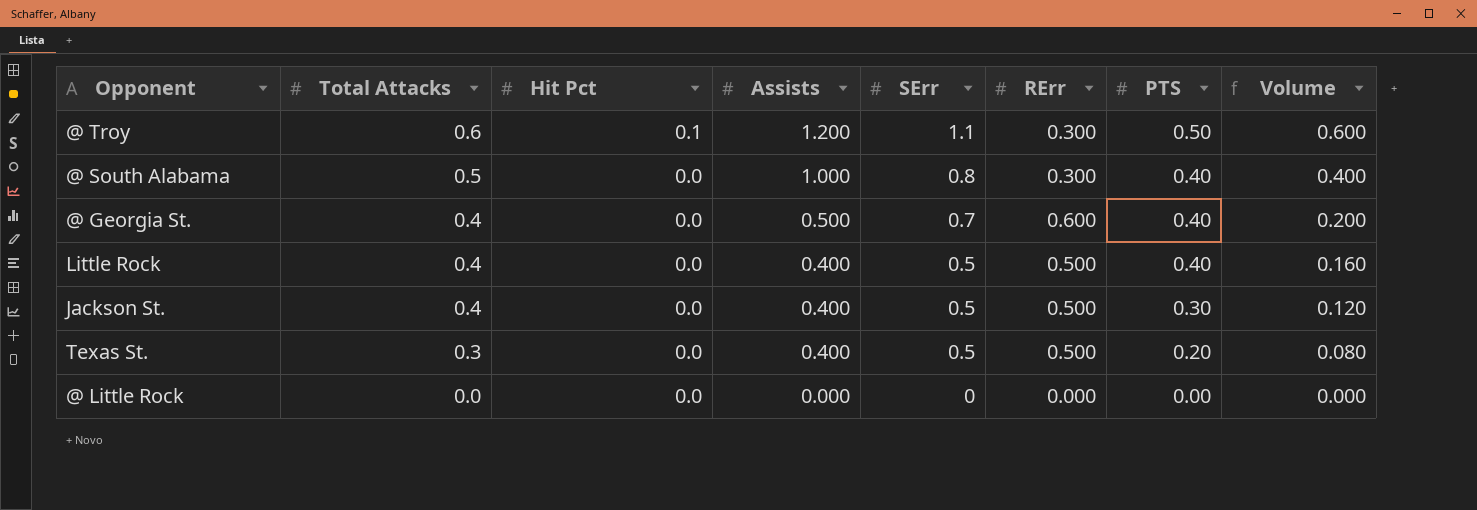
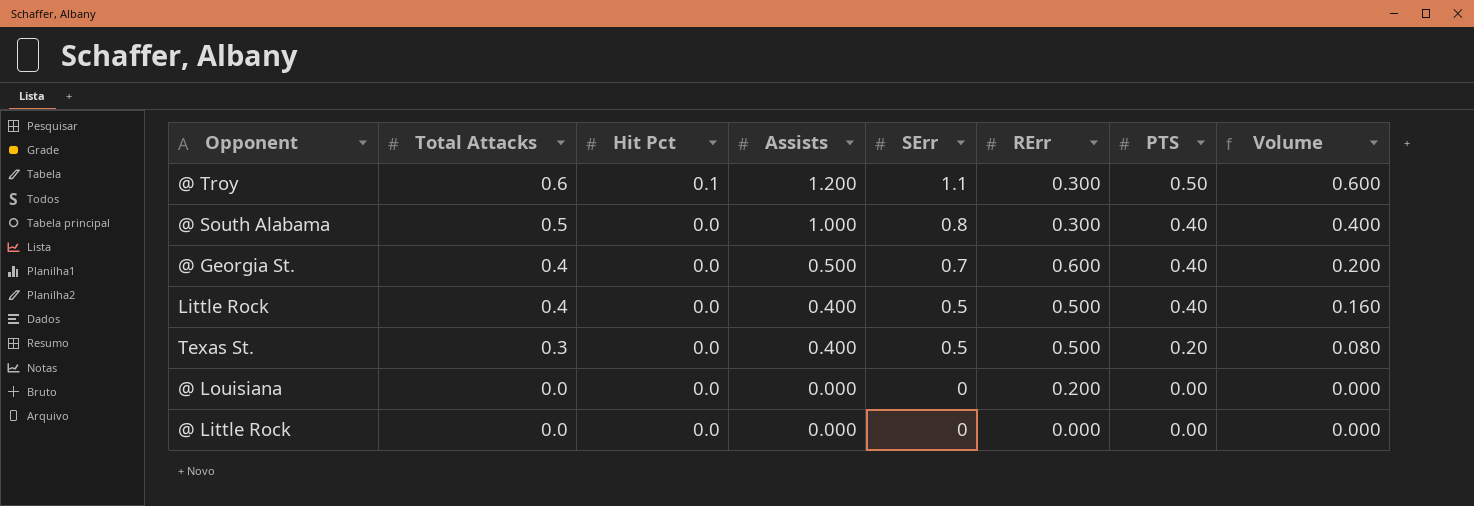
row Jackson St.: 0.4 | 0.0 | 0.400 | 0.5 | 0.500 | 0.30 | 0.120 -> none
row @ Louisiana: none -> 0.0 | 0.0 | 0.000 | 0 | 0.200 | 0.00 | 0.000

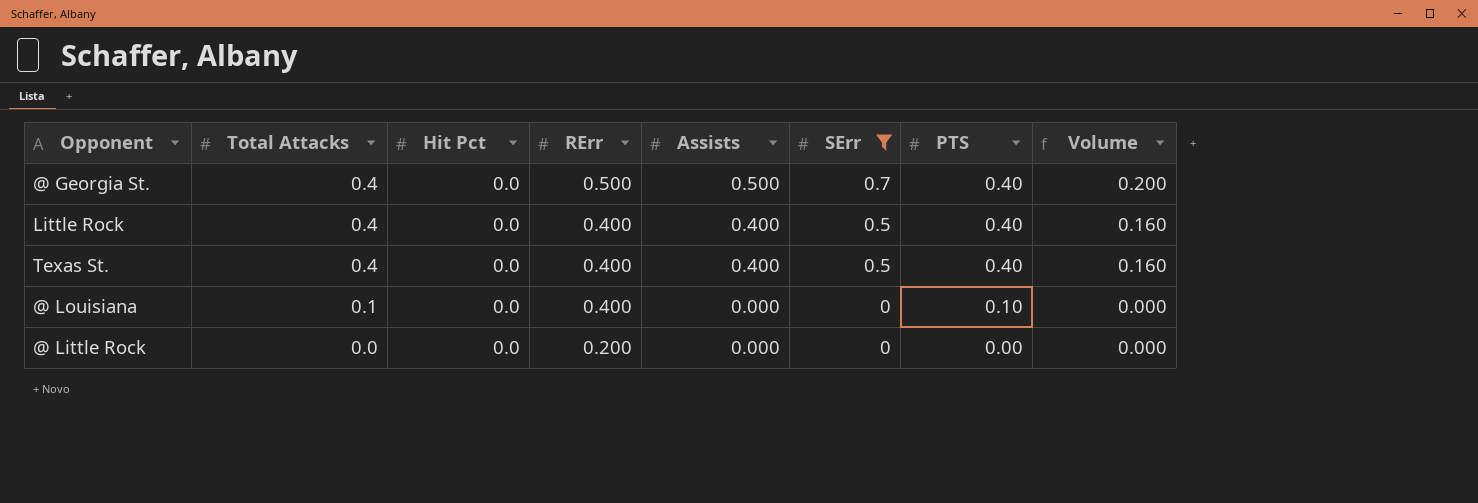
filter: none -> SErr <= 0.7
column RErr | position: 6 -> 4
@ Georgia St. | RErr: 0.600 -> 0.500
Little Rock | RErr: 0.500 -> 0.400
Texas St. | Total Attacks: 0.3 -> 0.4
Texas St. | RErr: 0.500 -> 0.400
Texas St. | PTS: 0.20 -> 0.40
Texas St. | Volume: 0.080 -> 0.160
@ Louisiana | Total Attacks: 0.0 -> 0.1
@ Louisiana | RErr: 0.200 -> 0.400
@ Louisiana | PTS: 0.00 -> 0.10
@ Little Rock | RErr: 0.000 -> 0.200

